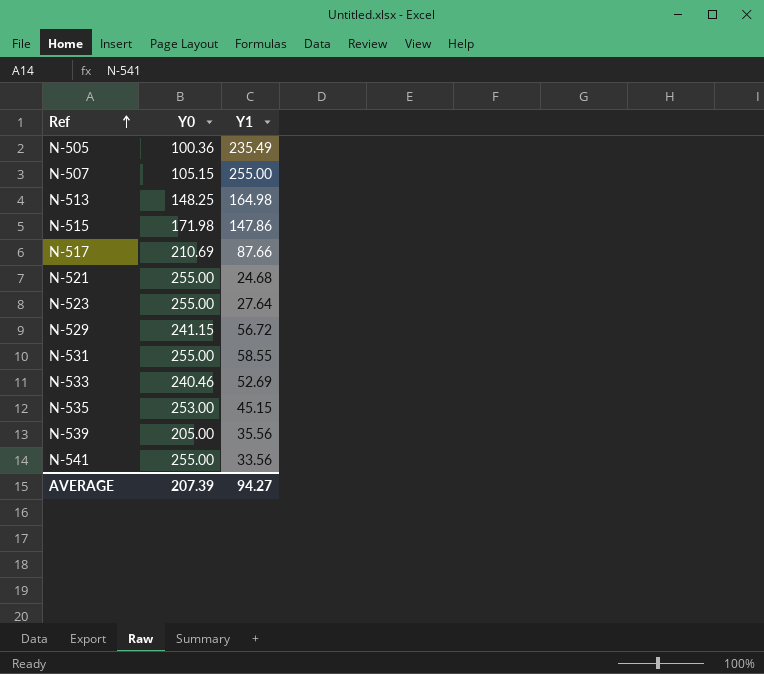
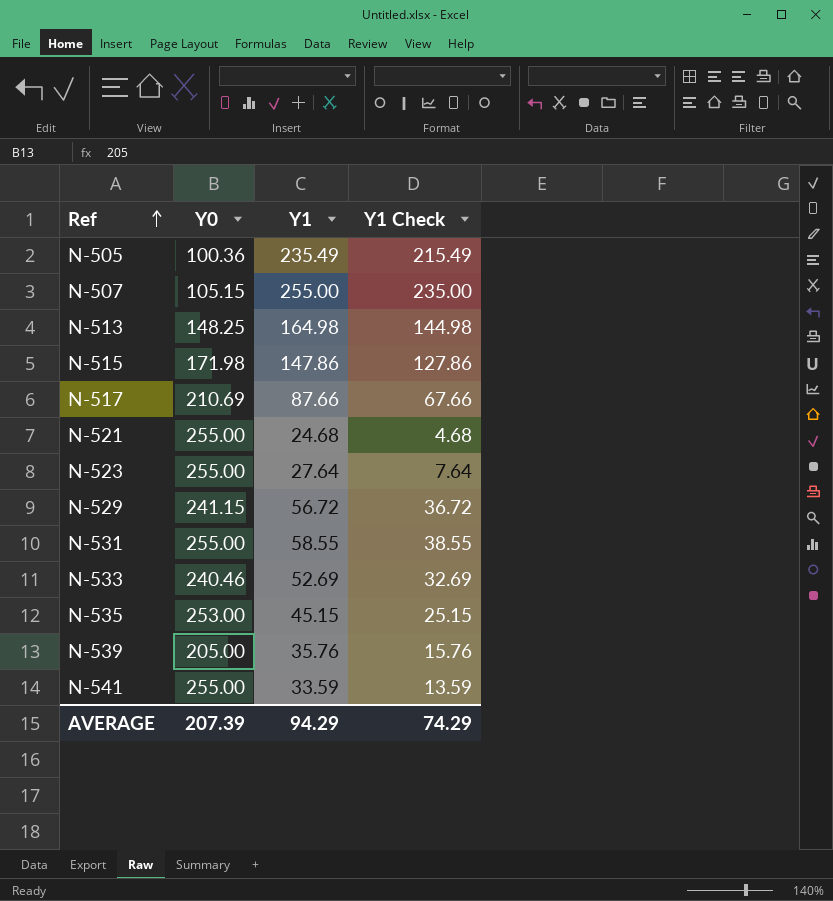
column Y1 Check | formula: none -> [Y1] - 20
N-539 | Y1: 35.56 -> 35.76
N-541 | Y1: 33.56 -> 33.59
AVERAGE | Y1: 94.27 -> 94.29

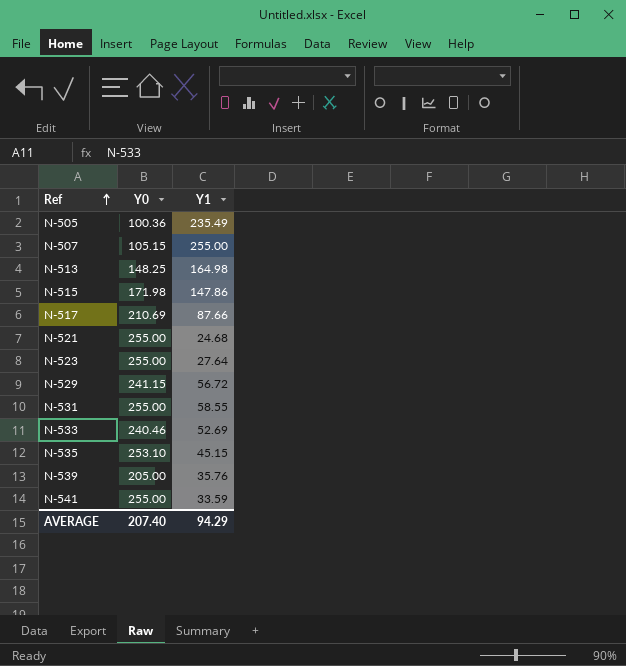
column Y1 Check | formula: [Y1] - 20 -> none
N-535 | Y0: 253.00 -> 253.10
AVERAGE | Y0: 207.39 -> 207.40

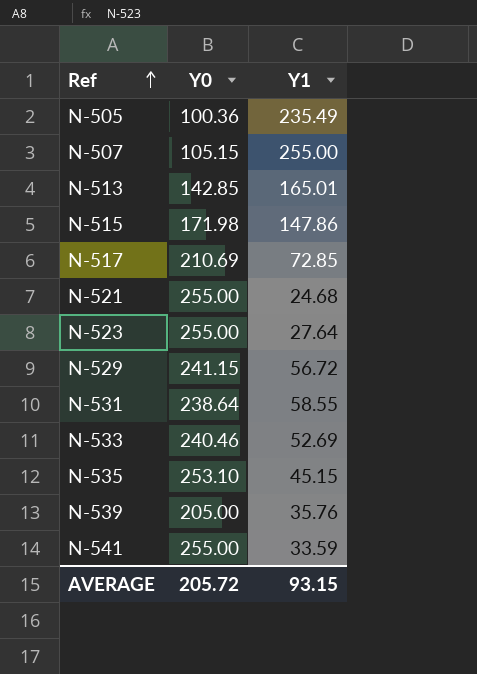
N-513 | Y0: 148.25 -> 142.85
N-513 | Y1: 164.98 -> 165.01
N-517 | Y1: 87.66 -> 72.85
N-531 | Y0: 255.00 -> 238.64
AVERAGE | Y0: 207.40 -> 205.72
AVERAGE | Y1: 94.29 -> 93.15

